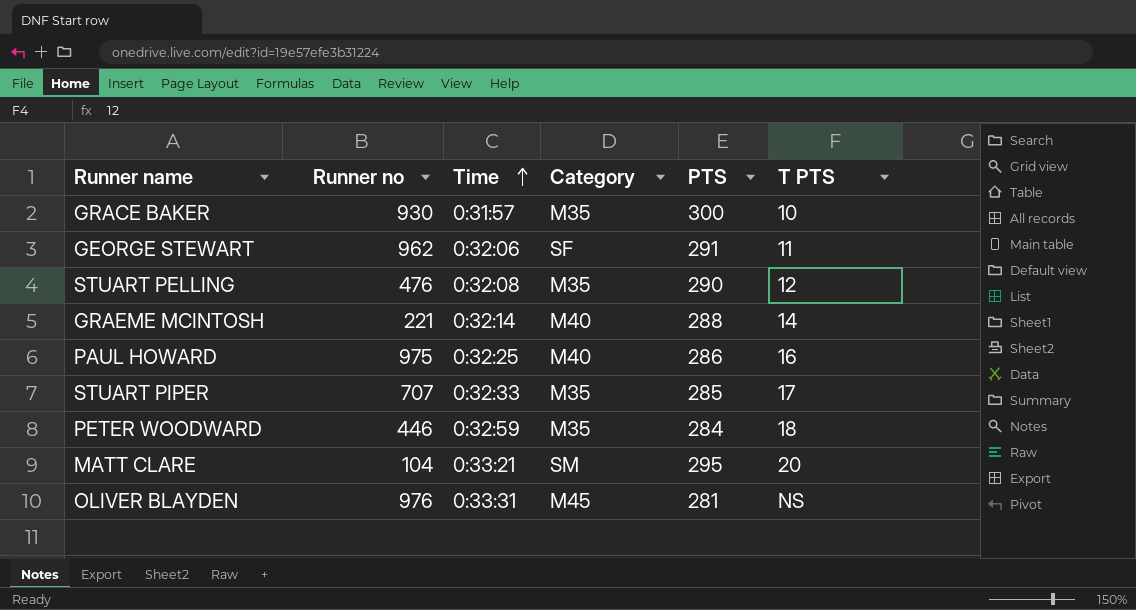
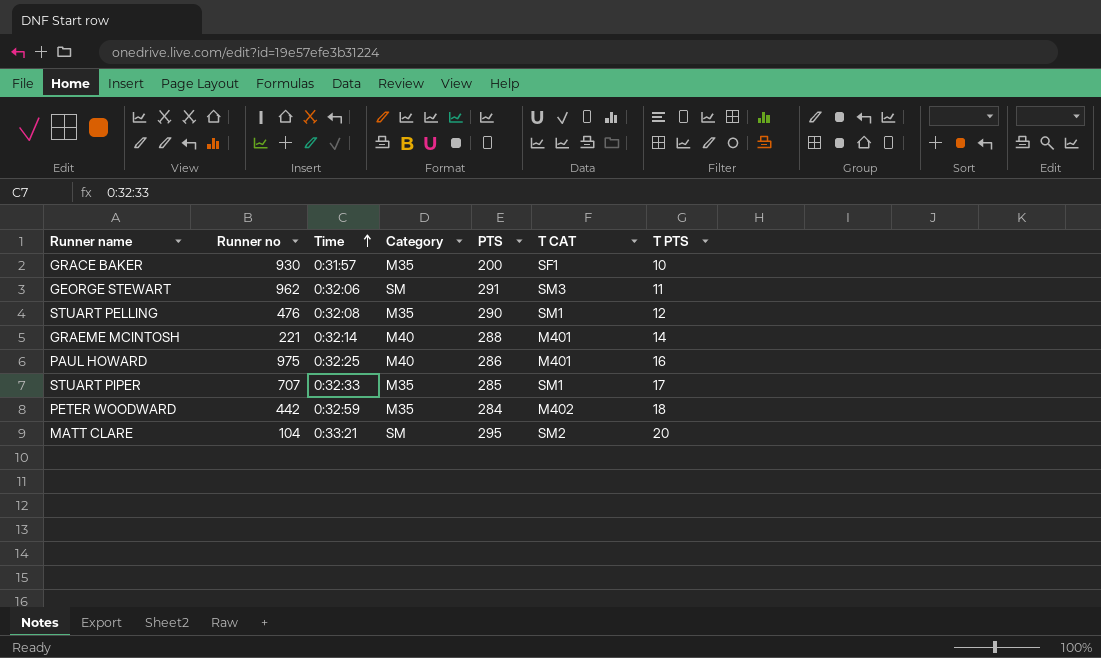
column T CAT | position: none -> 6
row OLIVER BLAYDEN: 976 | 0:33:31 | M45 | 281 | NS -> none
GRACE BAKER | PTS: 300 -> 200
GEORGE STEWART | Category: SF -> SM
PETER WOODWARD | Runner no: 446 -> 442

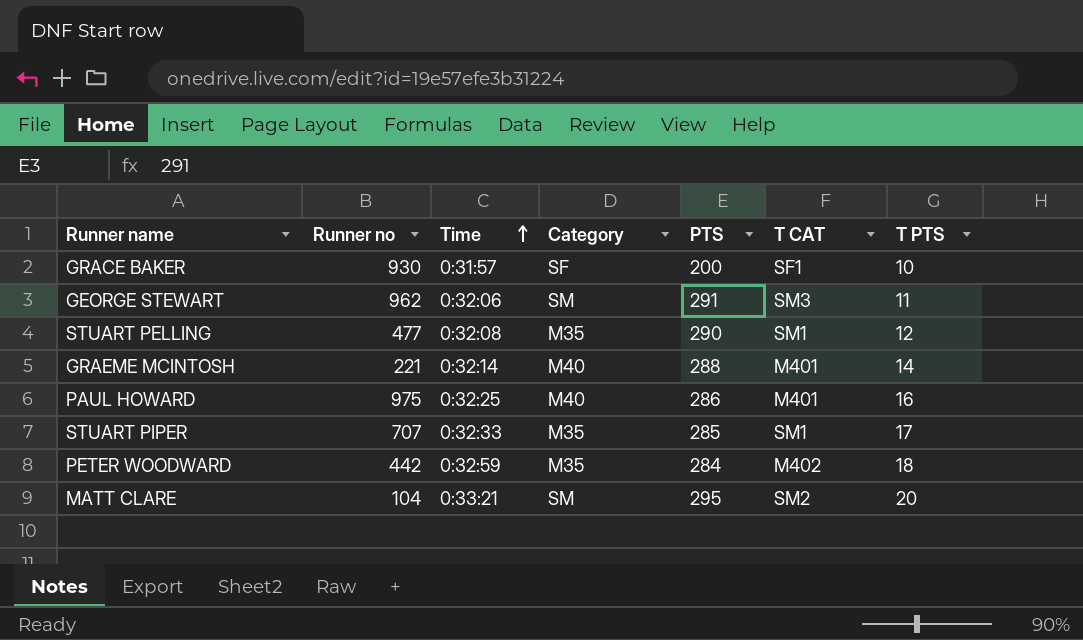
GRACE BAKER | Category: M35 -> SF
STUART PELLING | Runner no: 476 -> 477

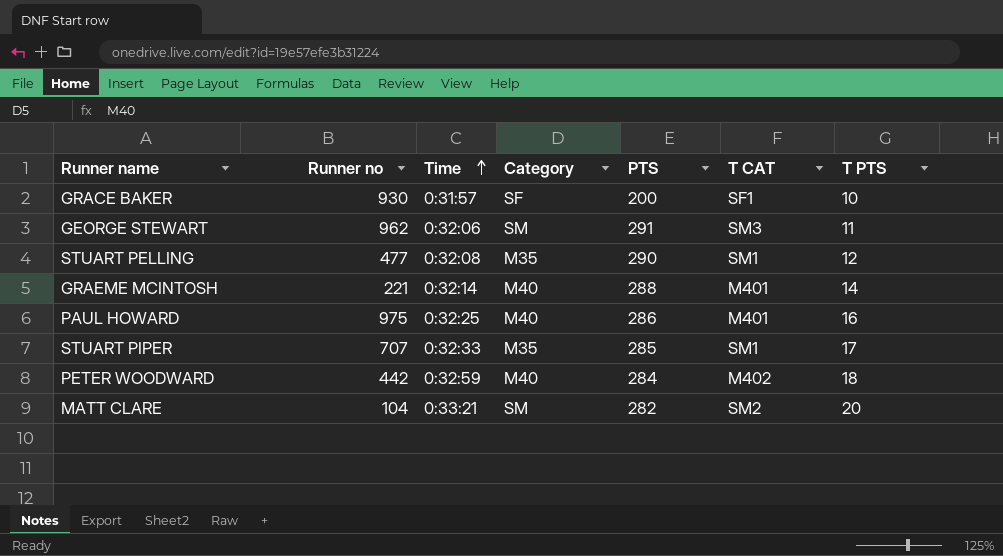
PETER WOODWARD | Category: M35 -> M40
MATT CLARE | PTS: 295 -> 282

